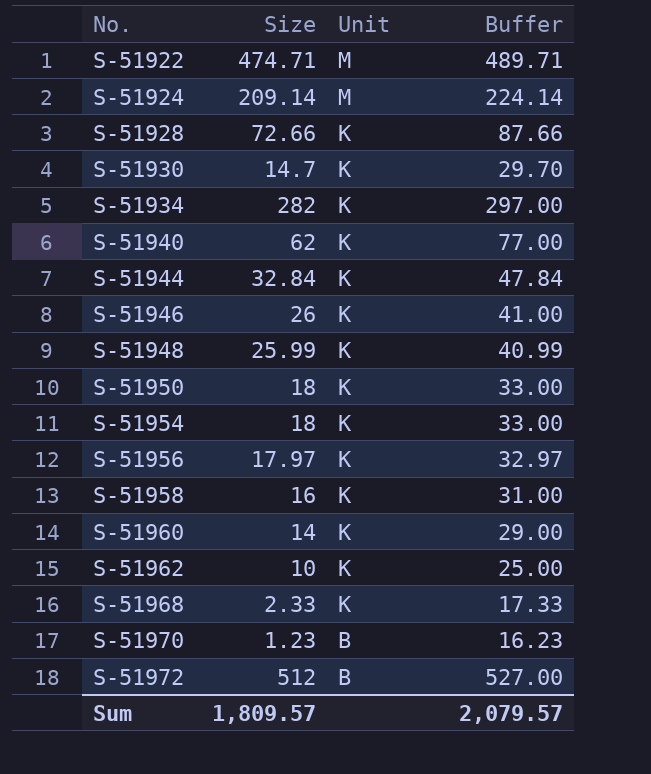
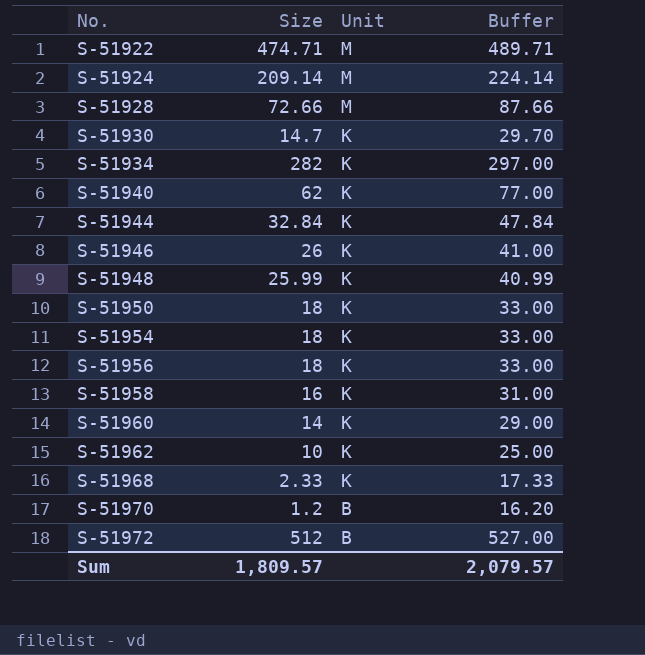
S-51928 | Unit: K -> M
S-51956 | Size: 17.97 -> 18
S-51956 | Buffer: 32.97 -> 33.00
S-51970 | Size: 1.23 -> 1.2
S-51970 | Buffer: 16.23 -> 16.20

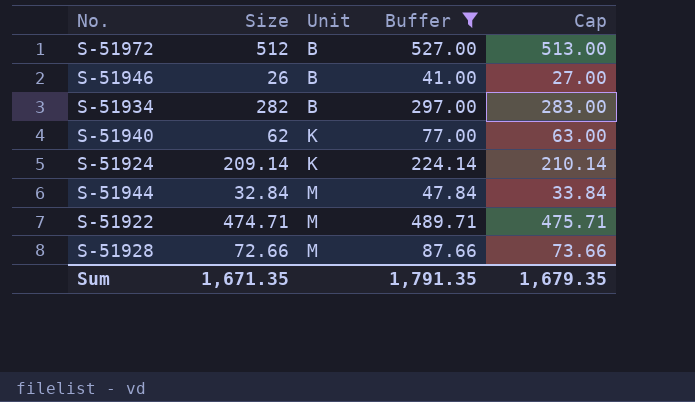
filter: none -> Buffer >= 41.00
row order: No. ascending -> Unit ascending
column Cap | formula: none -> [Size] + 1
S-51946 | Unit: K -> B
S-51934 | Unit: K -> B
S-51924 | Unit: M -> K
S-51944 | Unit: K -> M
Sum | Size: 1,809.57 -> 1,671.35
Sum | Buffer: 2,079.57 -> 1,791.35

